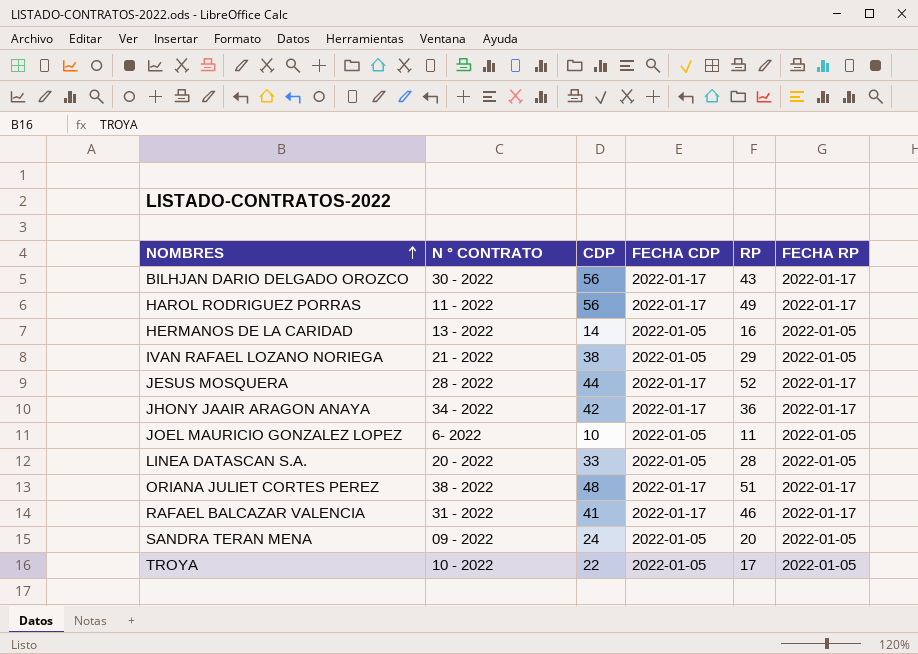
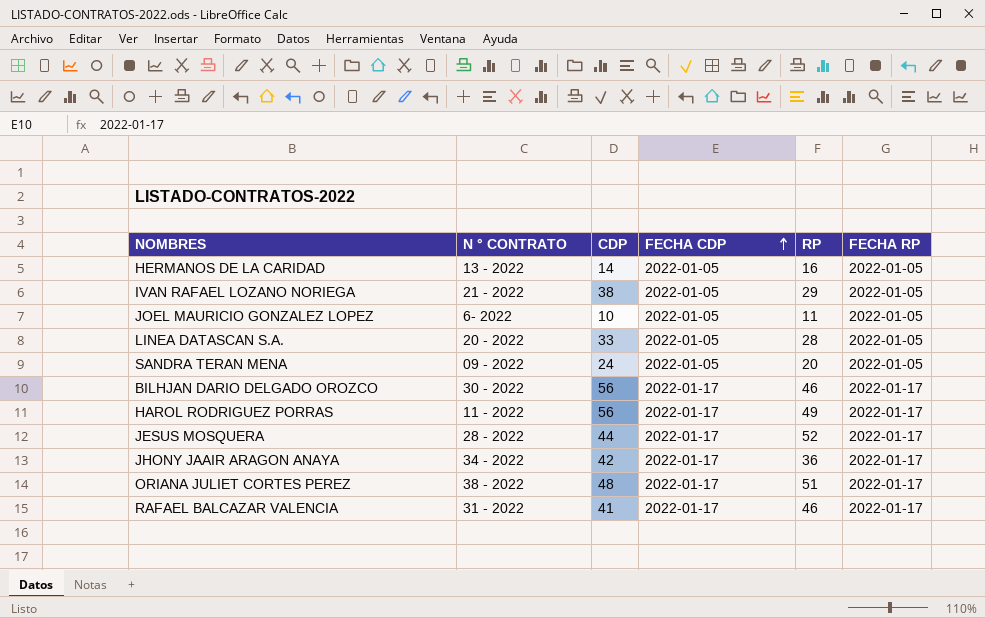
row order: NOMBRES ascending -> FECHA CDP ascending
row TROYA: 10 - 2022 | 22 | 2022-01-05 | 17 | 2022-01-05 -> none
BILHJAN DARIO DELGADO OROZCO | RP: 43 -> 46

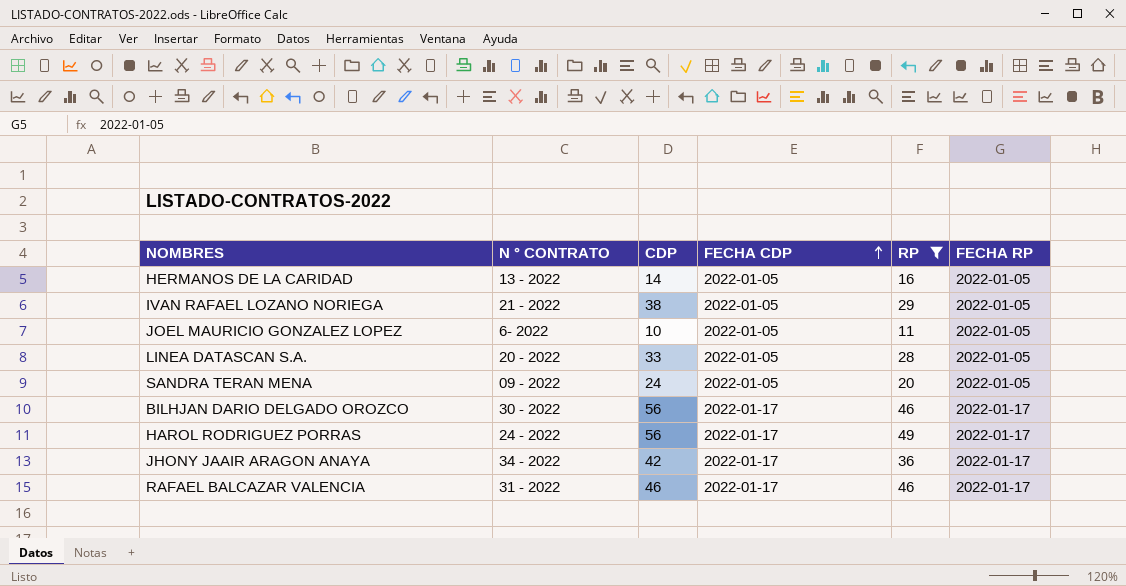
filter: none -> RP <= 49
HAROL RODRIGUEZ PORRAS | N ° CONTRATO: 11 - 2022 -> 24 - 2022
RAFAEL BALCAZAR VALENCIA | CDP: 41 -> 46

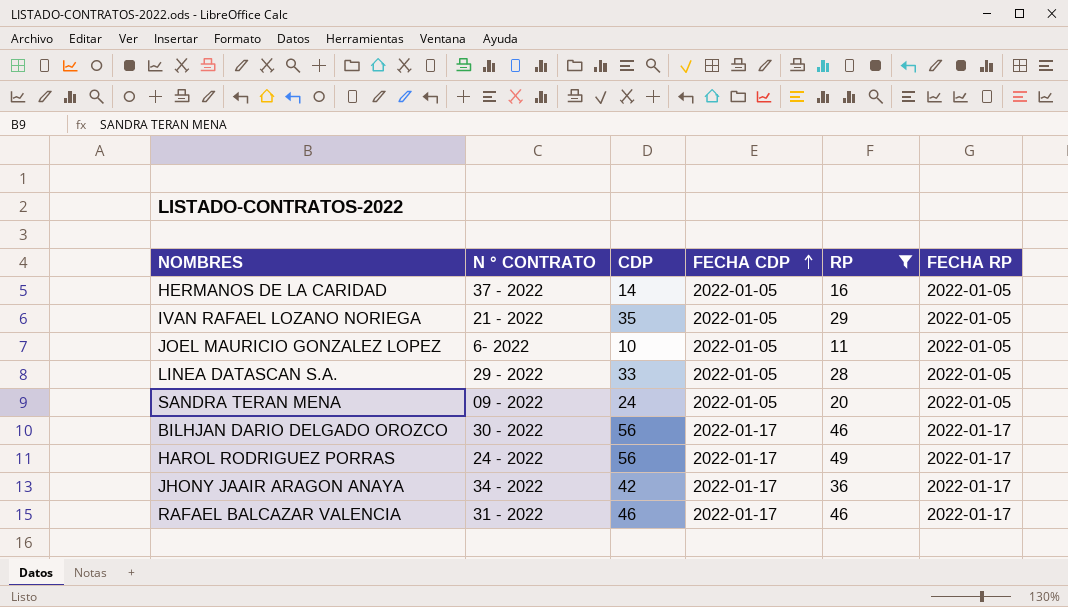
HERMANOS DE LA CARIDAD | N ° CONTRATO: 13 - 2022 -> 37 - 2022
IVAN RAFAEL LOZANO NORIEGA | CDP: 38 -> 35
LINEA DATASCAN S.A. | N ° CONTRATO: 20 - 2022 -> 29 - 2022

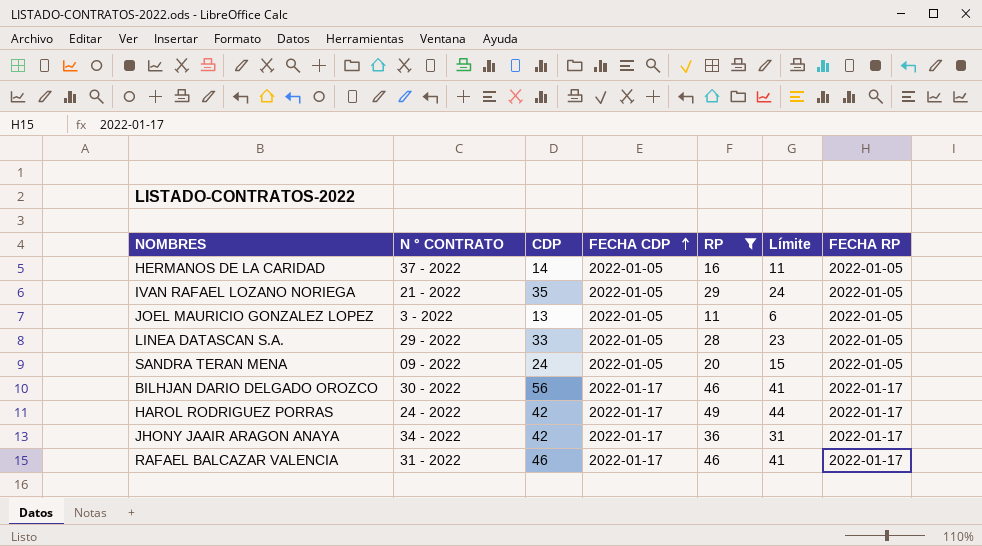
column Límite | formula: none -> [RP] - 5
JOEL MAURICIO GONZALEZ LOPEZ | N ° CONTRATO: 6- 2022 -> 3 - 2022
JOEL MAURICIO GONZALEZ LOPEZ | CDP: 10 -> 13
HAROL RODRIGUEZ PORRAS | CDP: 56 -> 42

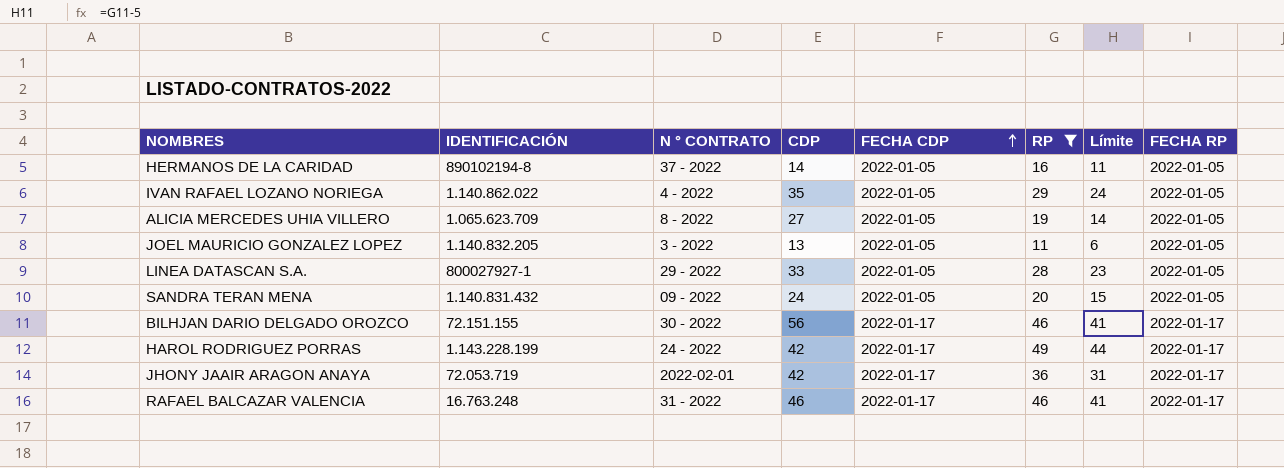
column IDENTIFICACIÓN | position: none -> 2
IVAN RAFAEL LOZANO NORIEGA | N ° CONTRATO: 21 - 2022 -> 4 - 2022
row ALICIA MERCEDES UHIA VILLERO: none -> 1.065.623.709 | 8 - 2022 | 27 | 2022-01-05 | 19 | 14 | 2022-01-05
JHONY JAAIR ARAGON ANAYA | N ° CONTRATO: 34 - 2022 -> 2022-02-01

